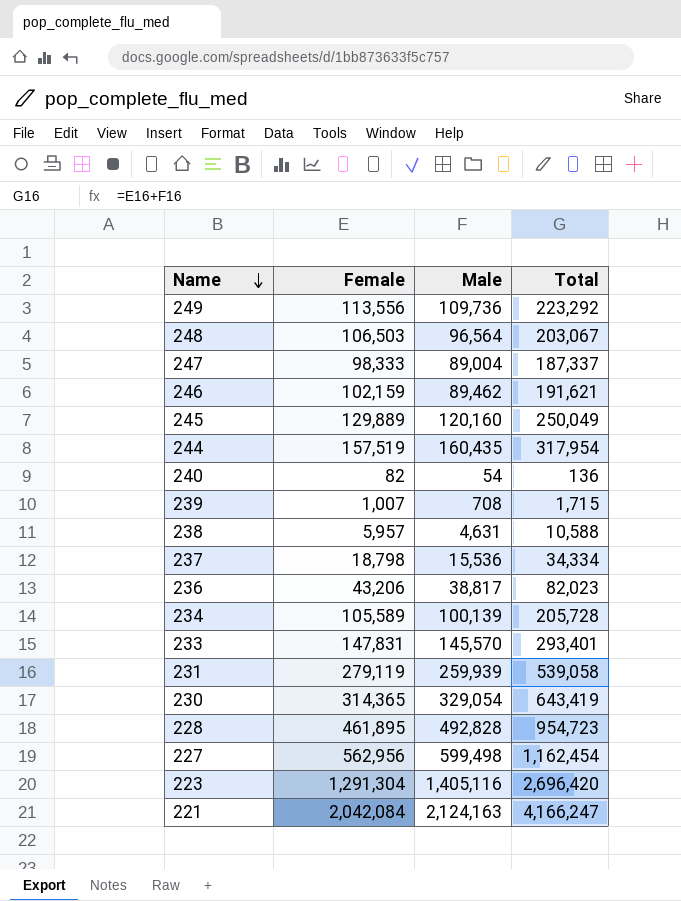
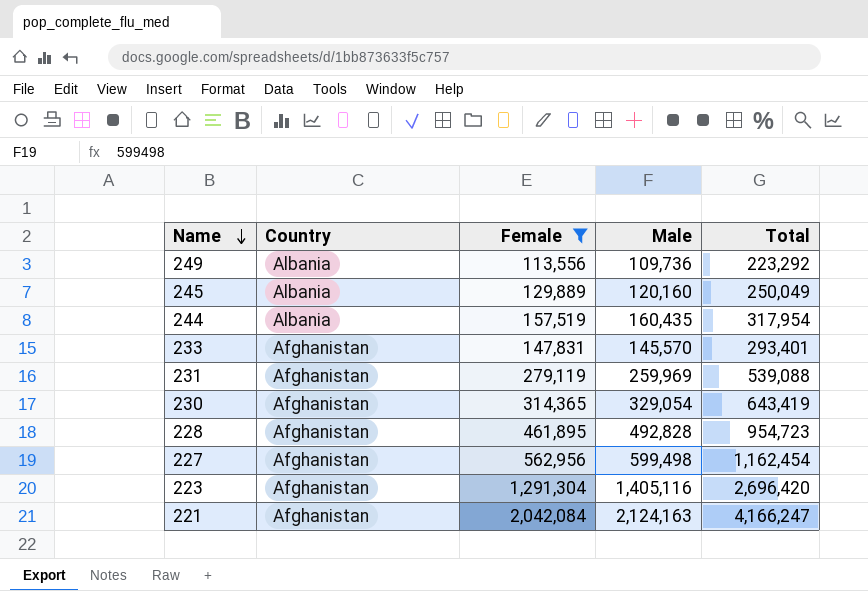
filter: none -> Female >= 113,556
column Country | position: none -> 2
231 | Male: 259,939 -> 259,969
231 | Total: 539,058 -> 539,088

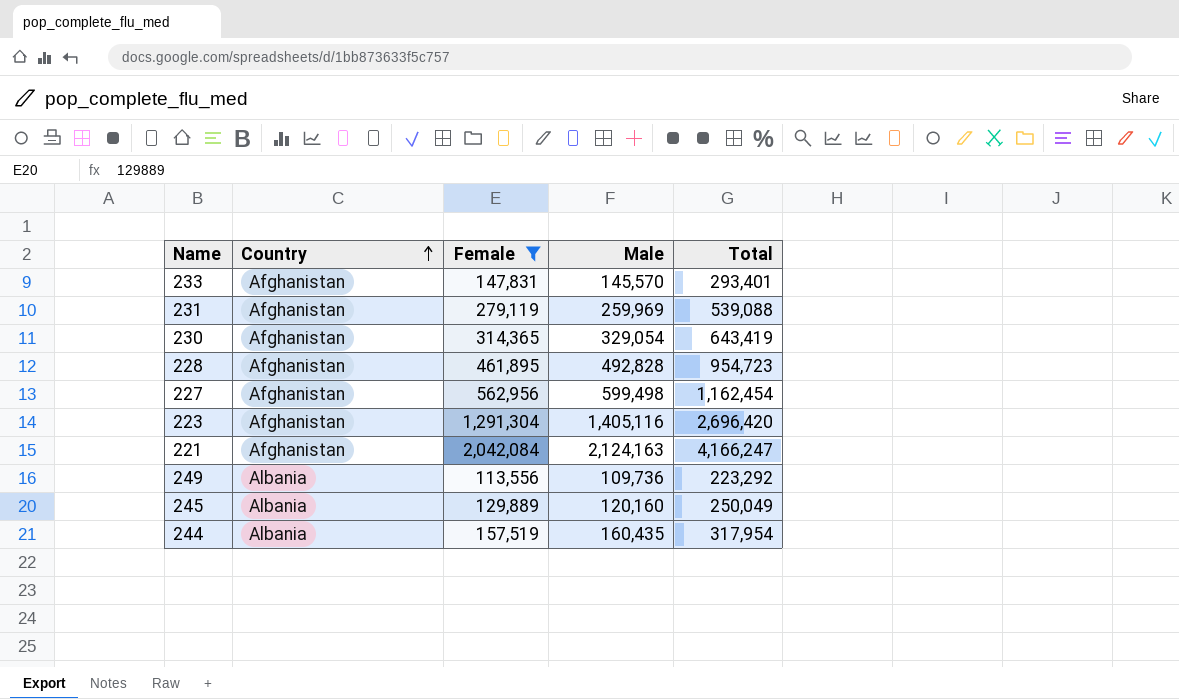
row order: Name descending -> Country ascending

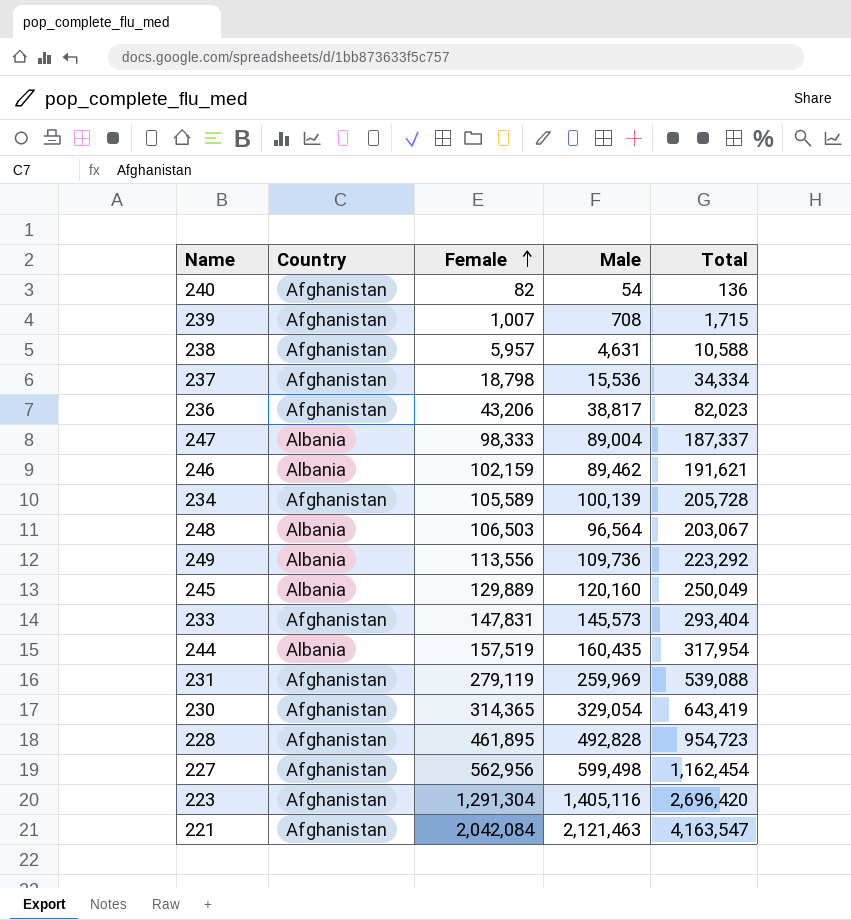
filter: Female >= 113,556 -> none
row order: Country ascending -> Female ascending
233 | Male: 145,570 -> 145,573
233 | Total: 293,401 -> 293,404
221 | Male: 2,124,163 -> 2,121,463
221 | Total: 4,166,247 -> 4,163,547

